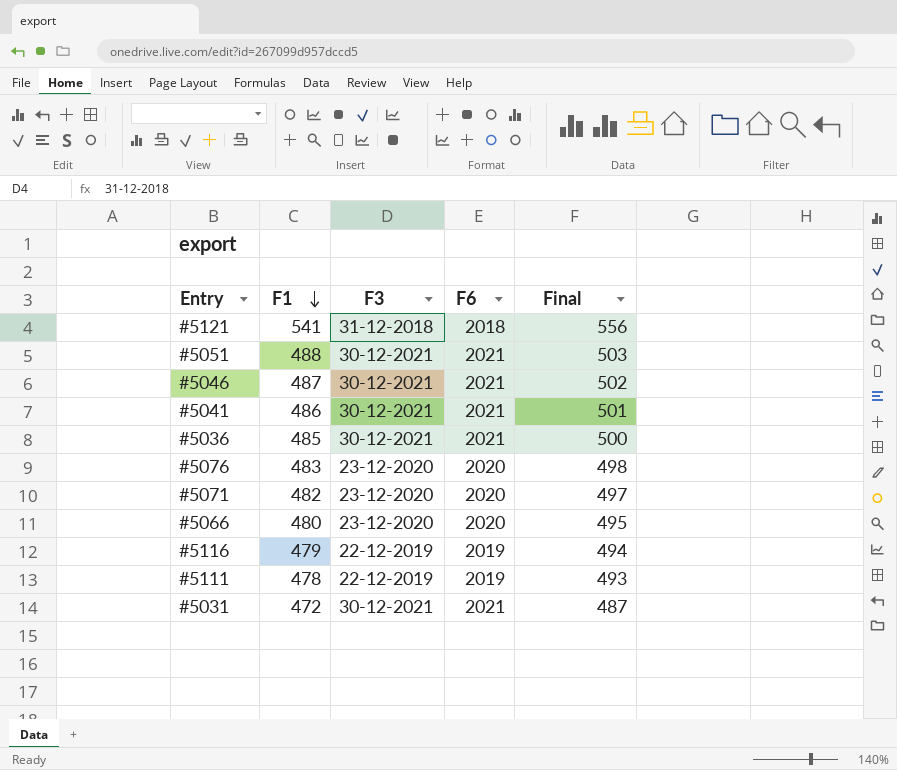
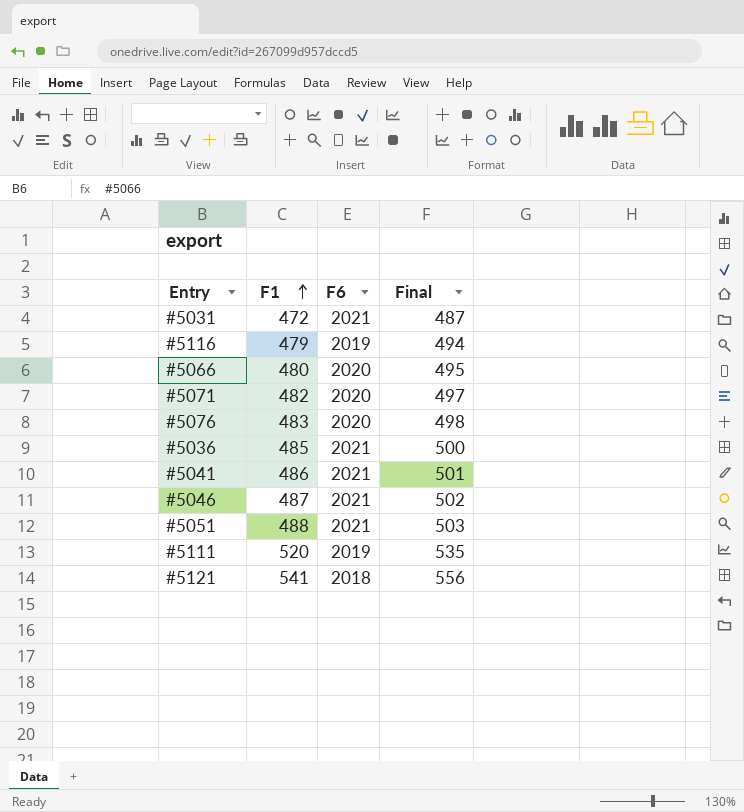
row order: F1 descending -> F1 ascending
column F3 | position: 3 -> none
#5111 | F1: 478 -> 520
#5111 | Final: 493 -> 535

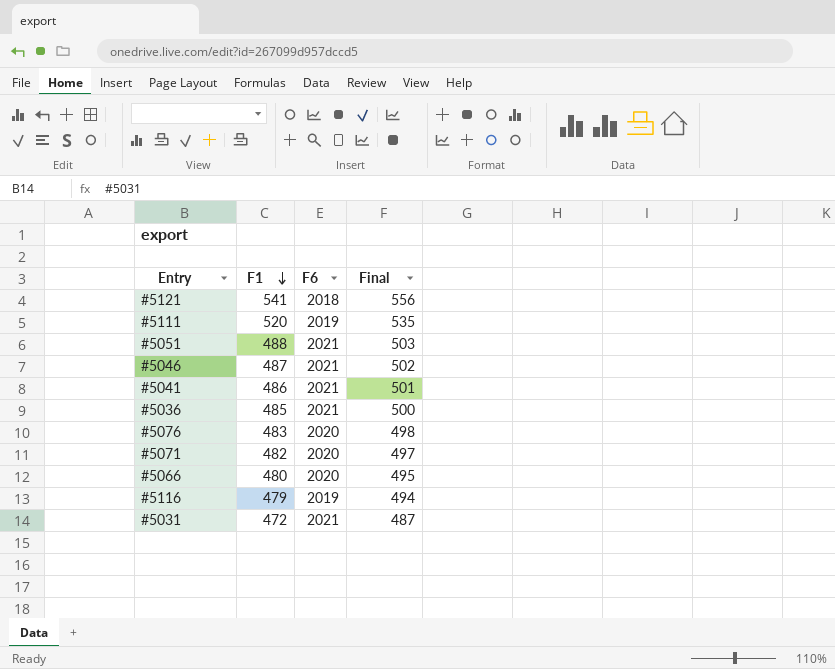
row order: F1 ascending -> F1 descending

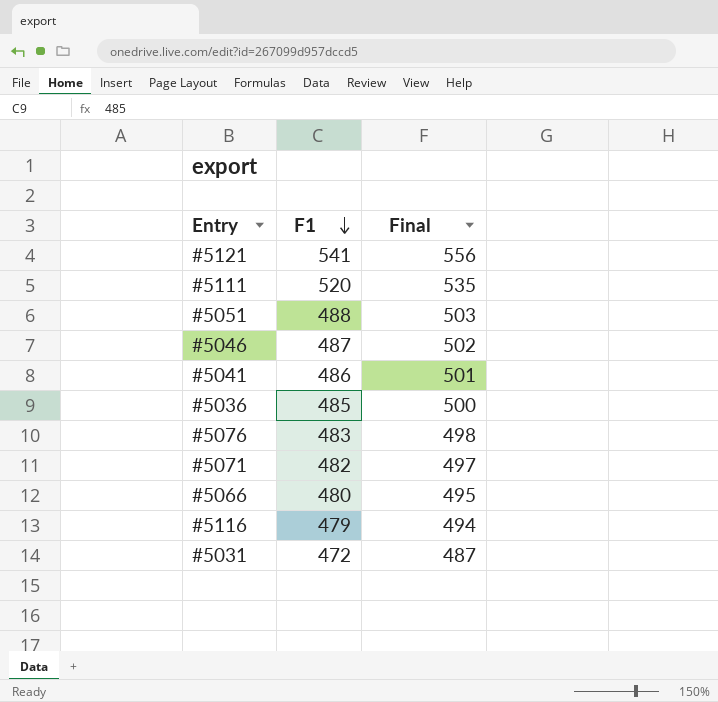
column F6 | position: 3 -> none

